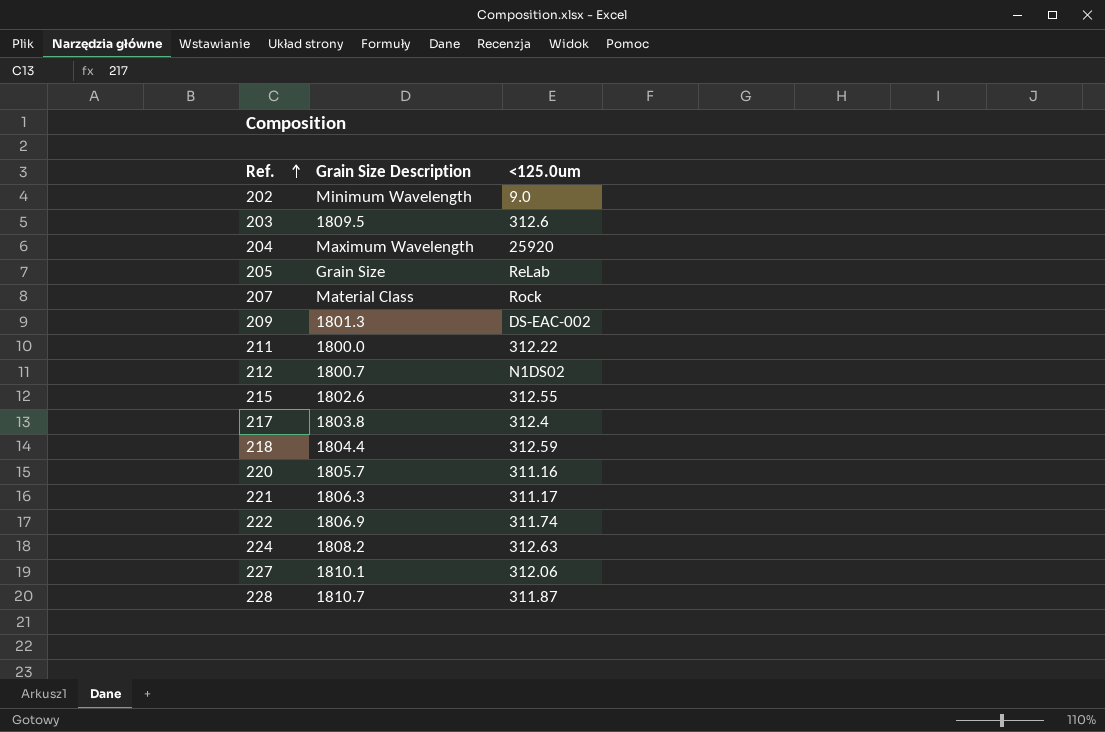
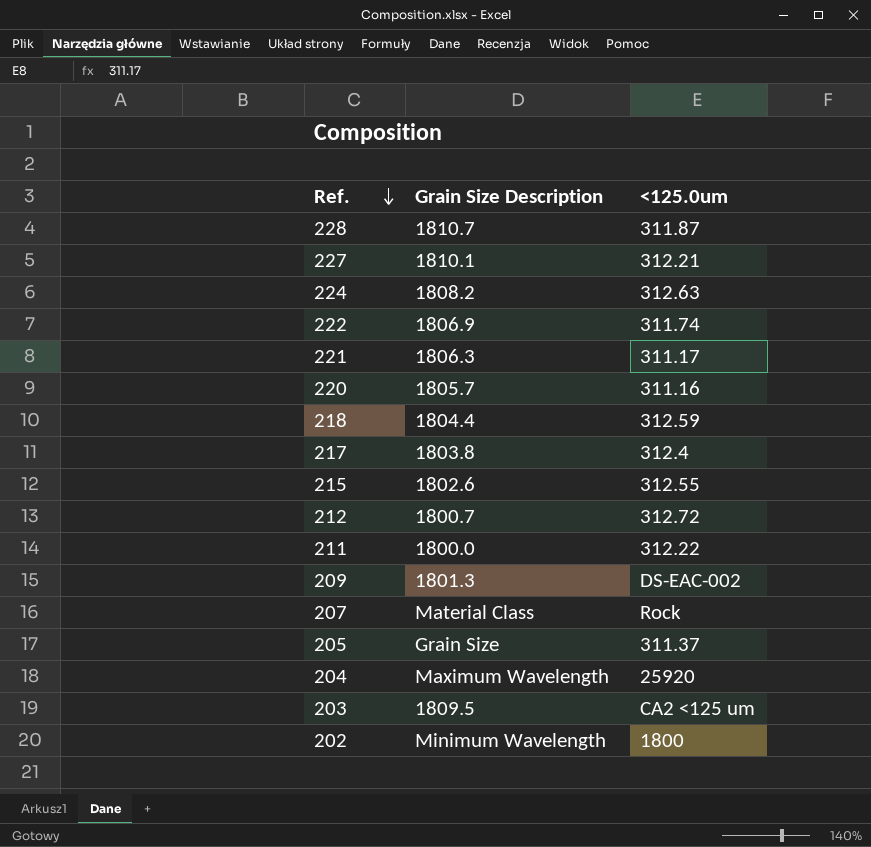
row order: Ref. ascending -> Ref. descending
227 | <125.0um: 312.06 -> 312.21
212 | <125.0um: N1DS02 -> 312.72
205 | <125.0um: ReLab -> 311.37
203 | <125.0um: 312.6 -> CA2 <125 um
202 | <125.0um: 9.0 -> 1800

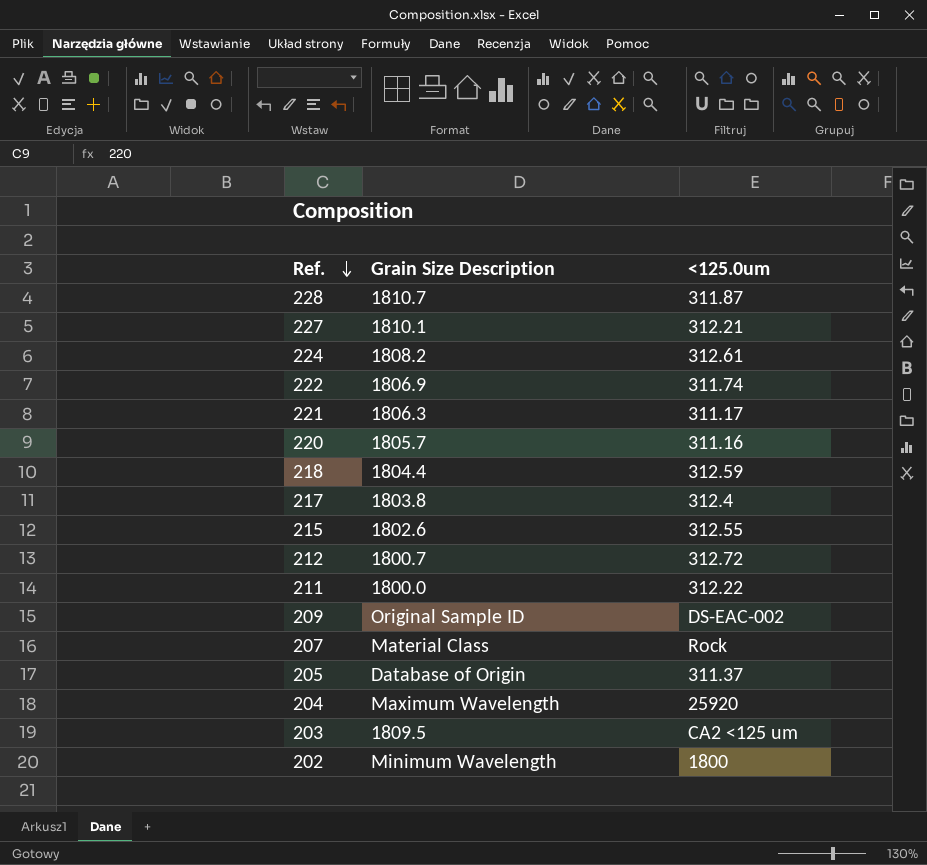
224 | <125.0um: 312.63 -> 312.61
209 | Grain Size Description: 1801.3 -> Original Sample ID
205 | Grain Size Description: Grain Size -> Database of Origin

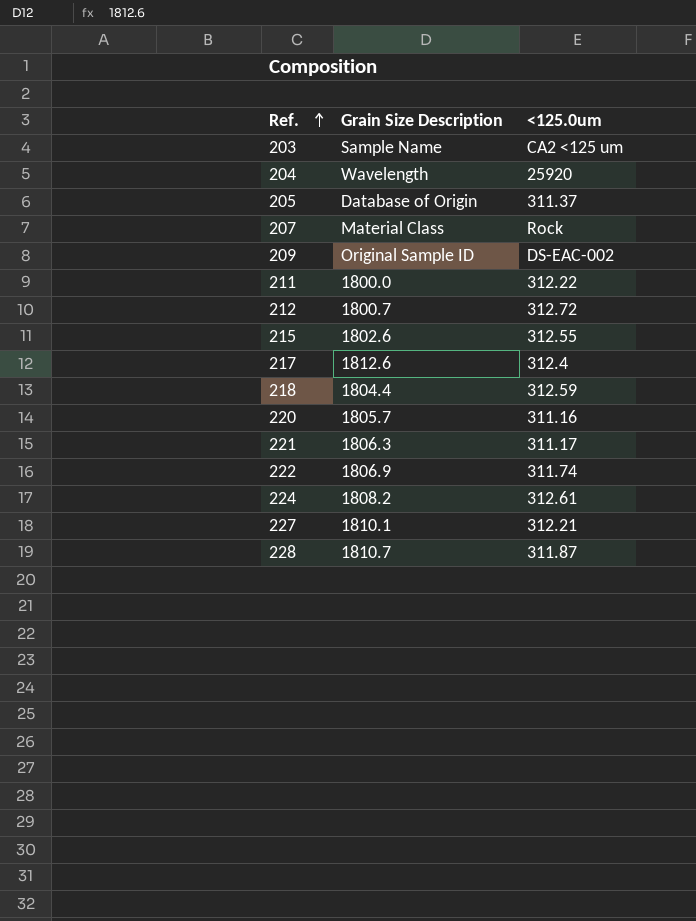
row order: Ref. descending -> Ref. ascending
row 202: Minimum Wavelength | 1800 -> none
203 | Grain Size Description: 1809.5 -> Sample Name
204 | Grain Size Description: Maximum Wavelength -> Wavelength
217 | Grain Size Description: 1803.8 -> 1812.6

